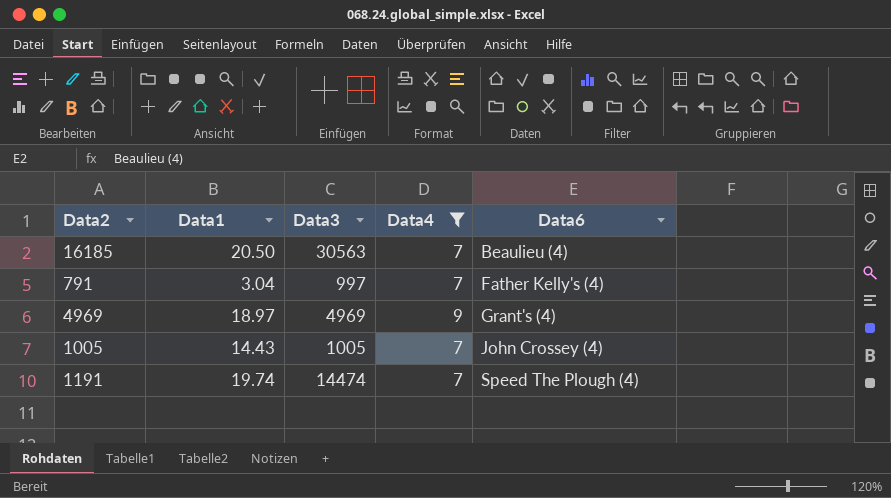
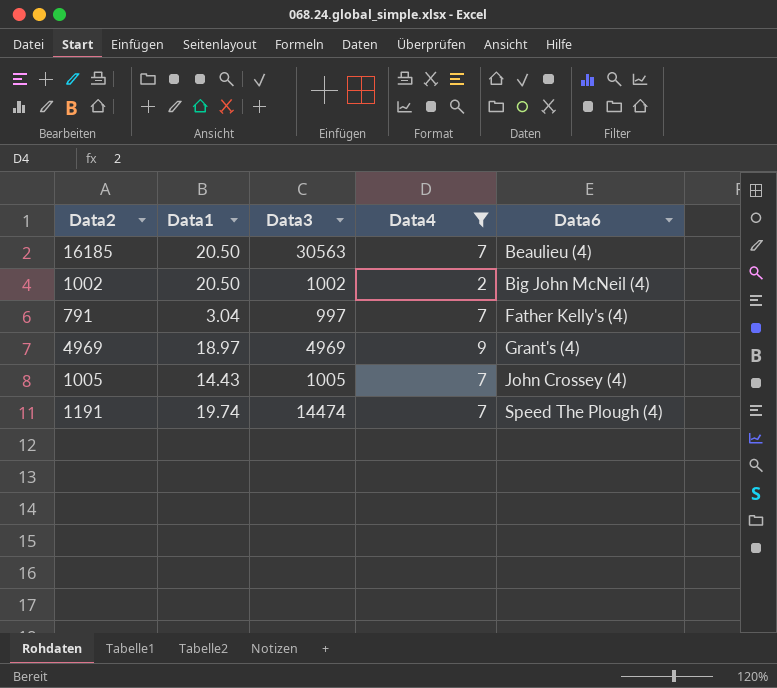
row 1002: none -> 20.50 | 1002 | 2 | Big John McNeil (4)

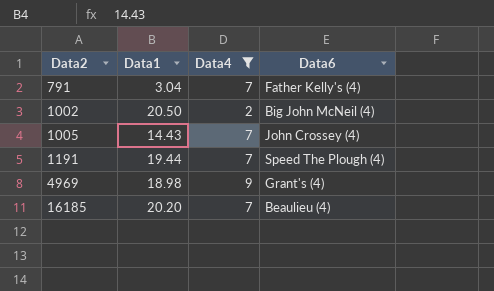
row order: Data6 ascending -> Data2 ascending
column Data3 | position: 3 -> none
1191 | Data1: 19.74 -> 19.44
4969 | Data1: 18.97 -> 18.98
16185 | Data1: 20.50 -> 20.20

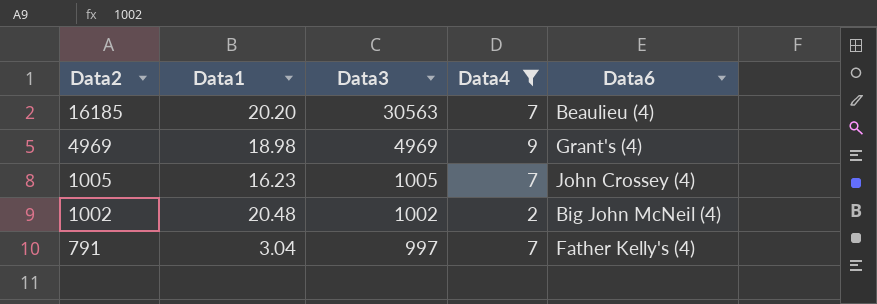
row order: Data2 ascending -> Data2 descending
column Data3 | position: none -> 3
row 1191: 19.44 | 7 | Speed The Plough (4) -> none
1005 | Data1: 14.43 -> 16.23
1002 | Data1: 20.50 -> 20.48

